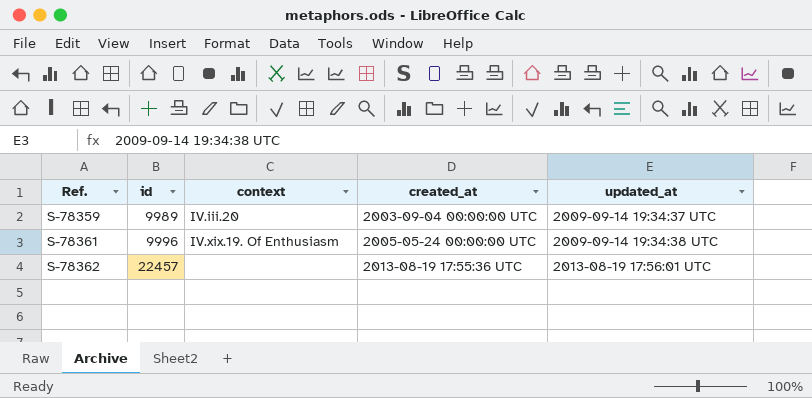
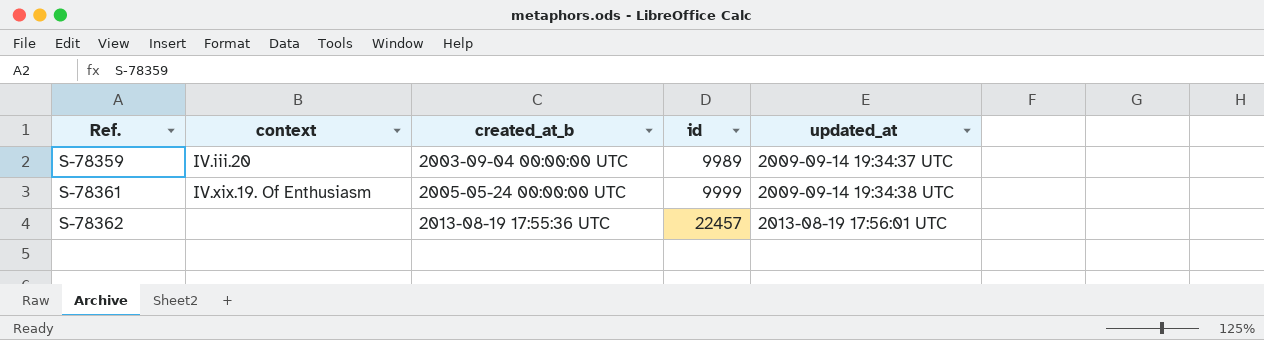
column name: created_at -> created_at_b
column id | position: 2 -> 4
S-78361 | id: 9996 -> 9999

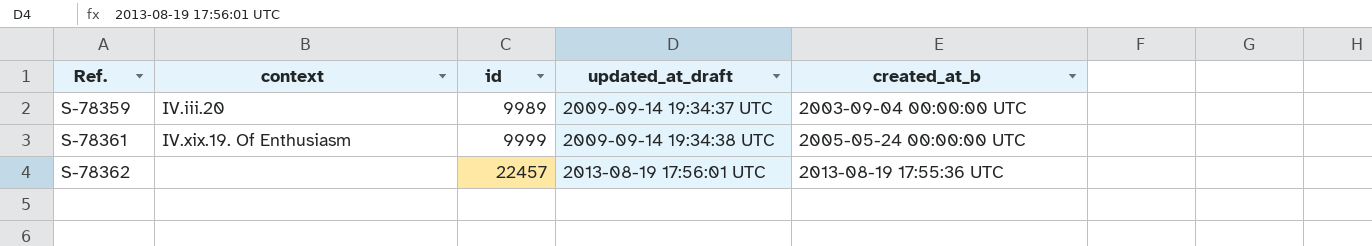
column name: updated_at -> updated_at_draft
column created_at_b | position: 3 -> 5

